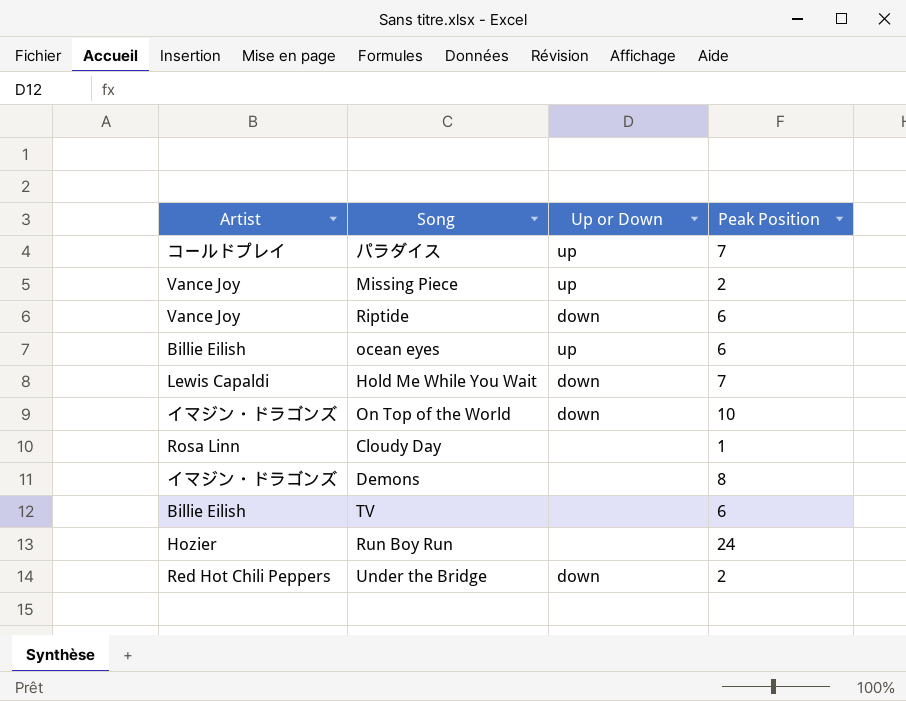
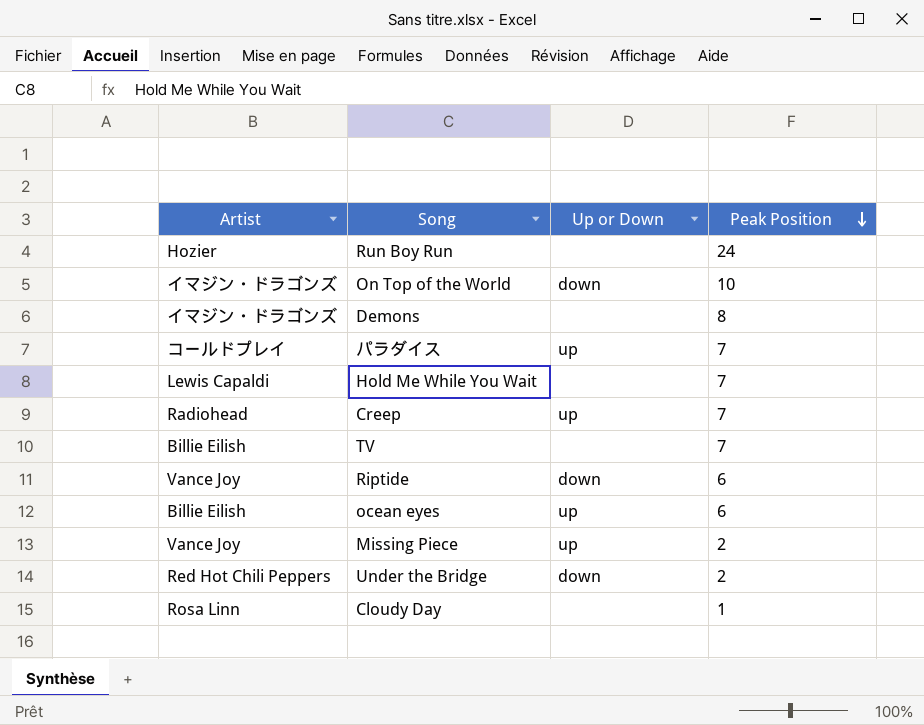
row order: none -> Peak Position descending
Hold Me While You Wait | Up or Down: down -> none
row Creep: none -> Radiohead | up | 7
TV | Peak Position: 6 -> 7

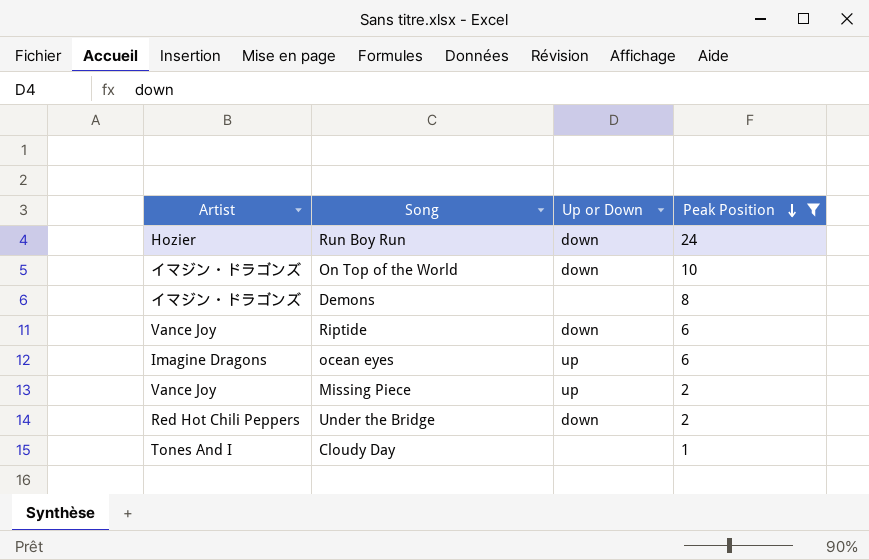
filter: none -> Peak Position != 7
Run Boy Run | Up or Down: none -> down
ocean eyes | Artist: Billie Eilish -> Imagine Dragons
Cloudy Day | Artist: Rosa Linn -> Tones And I

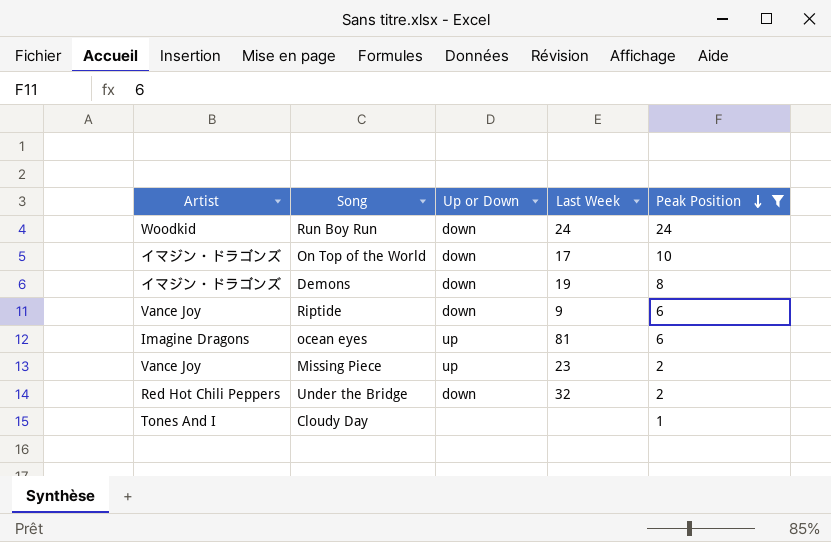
column Last Week | position: none -> 4
Run Boy Run | Artist: Hozier -> Woodkid
Demons | Up or Down: none -> down

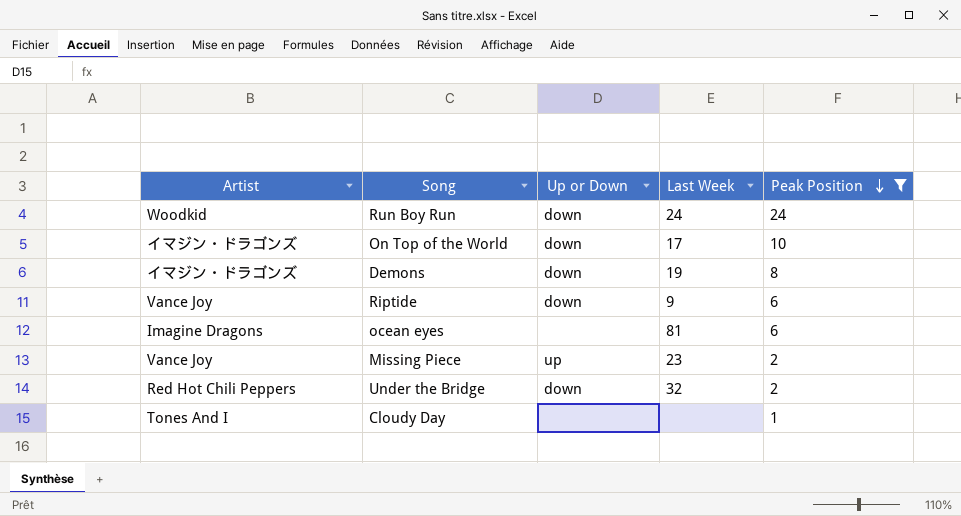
ocean eyes | Up or Down: up -> none

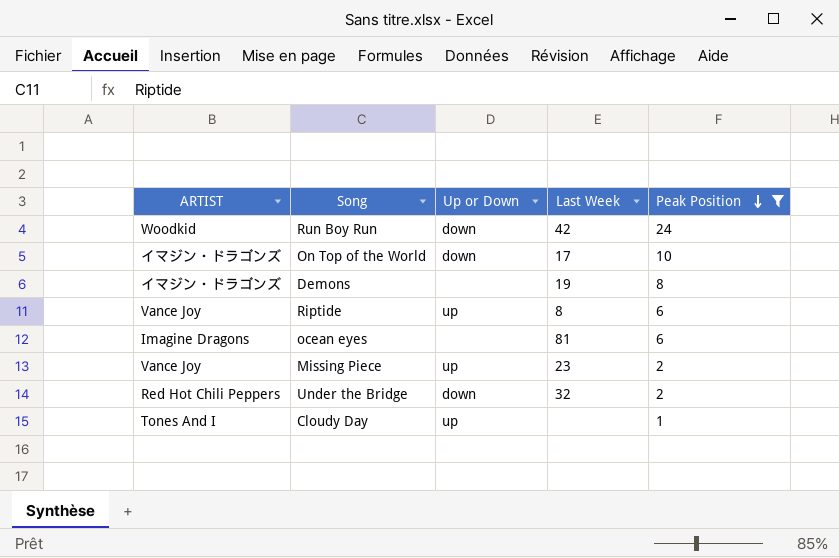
column name: Artist -> ARTIST
Run Boy Run | Last Week: 24 -> 42
Demons | Up or Down: down -> none
Riptide | Up or Down: down -> up
Riptide | Last Week: 9 -> 8
Cloudy Day | Up or Down: none -> up

